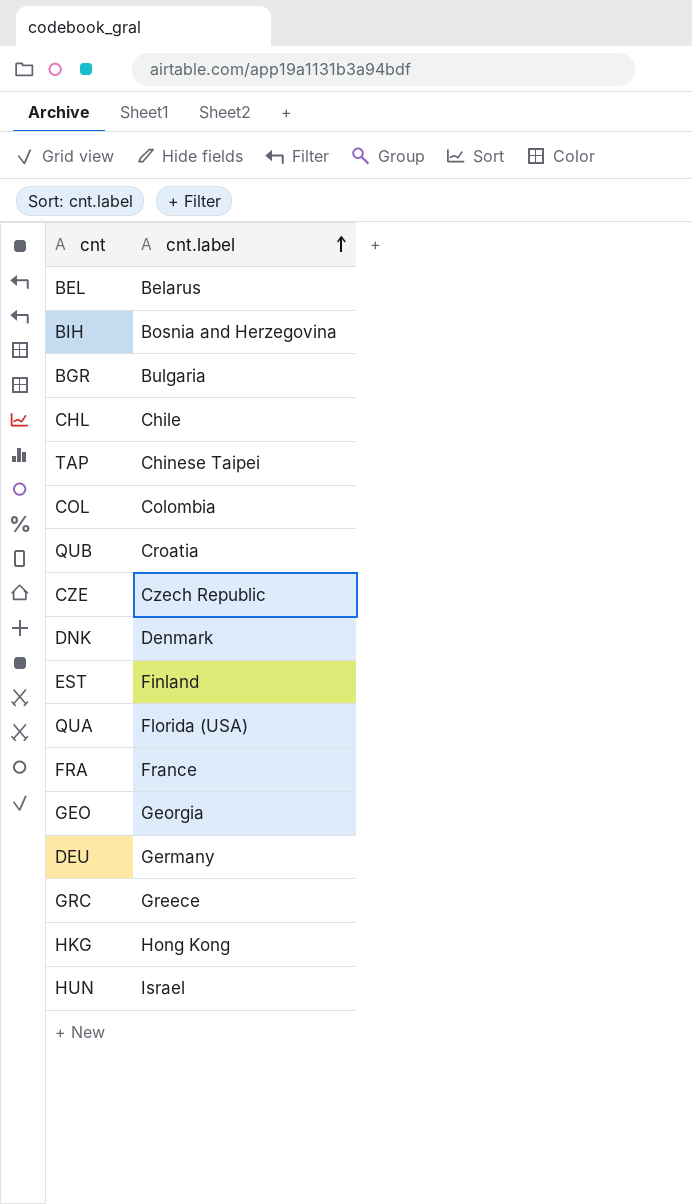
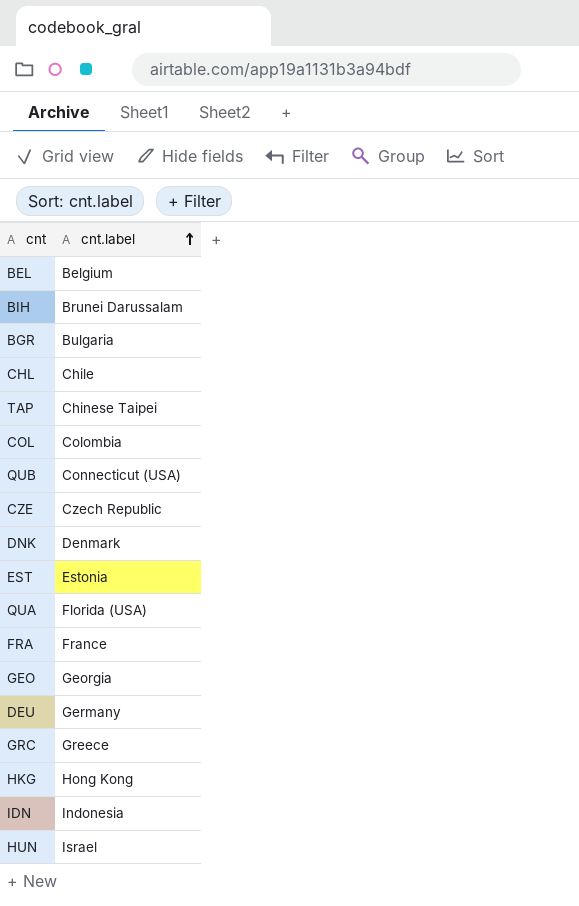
BEL | cnt.label: Belarus -> Belgium
BIH | cnt.label: Bosnia and Herzegovina -> Brunei Darussalam
QUB | cnt.label: Croatia -> Connecticut (USA)
EST | cnt.label: Finland -> Estonia
row IDN: none -> Indonesia

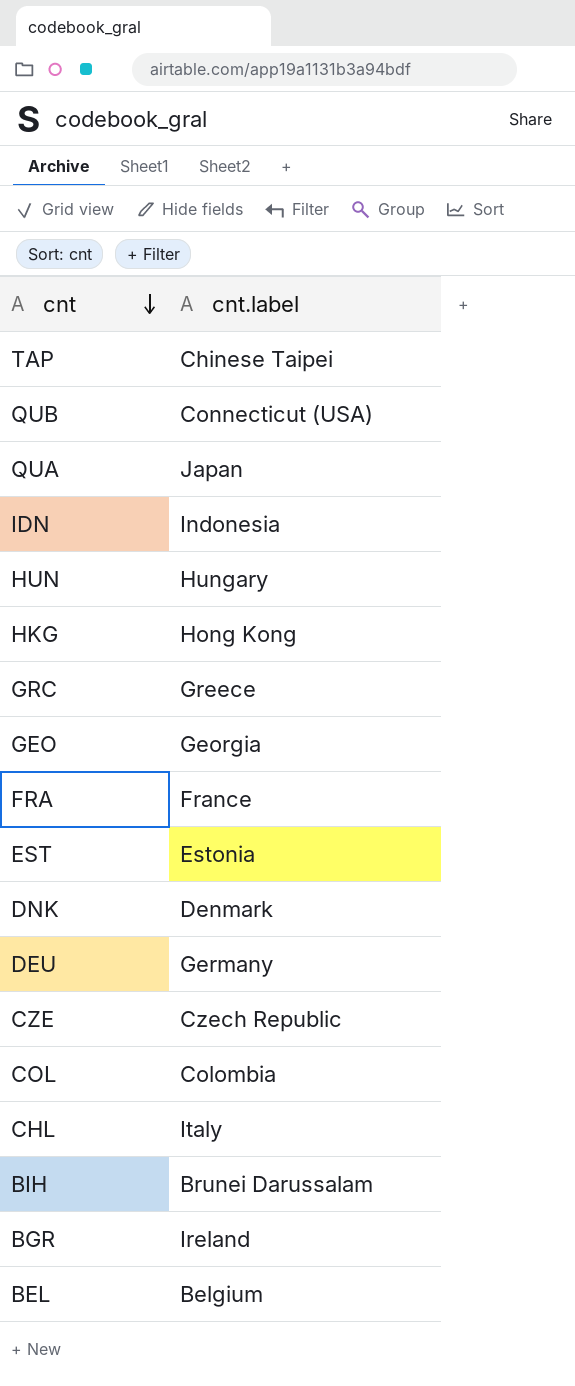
row order: cnt.label ascending -> cnt descending
QUA | cnt.label: Florida (USA) -> Japan
HUN | cnt.label: Israel -> Hungary
CHL | cnt.label: Chile -> Italy
BGR | cnt.label: Bulgaria -> Ireland

